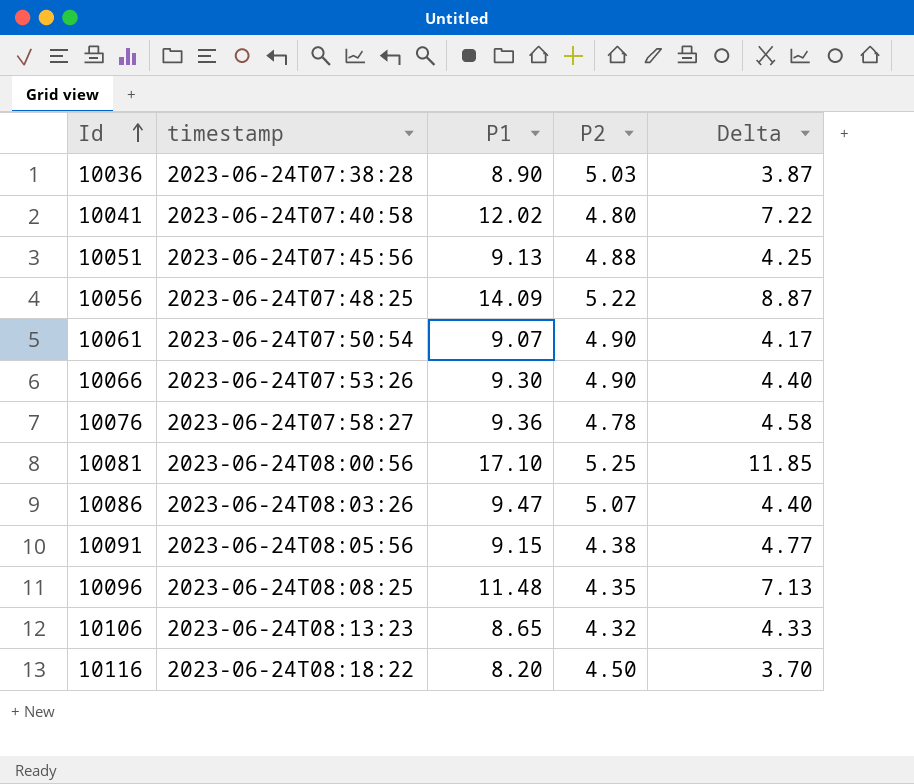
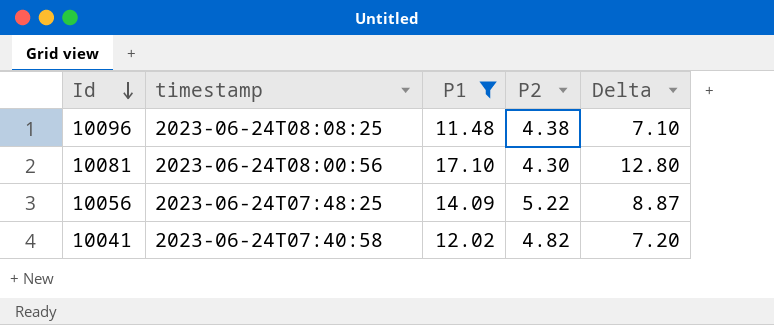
filter: none -> P1 >= 11.48
row order: Id ascending -> Id descending
10096 | P2: 4.35 -> 4.38
10096 | Delta: 7.13 -> 7.10
10081 | P2: 5.25 -> 4.30
10081 | Delta: 11.85 -> 12.80
10041 | P2: 4.80 -> 4.82
10041 | Delta: 7.22 -> 7.20

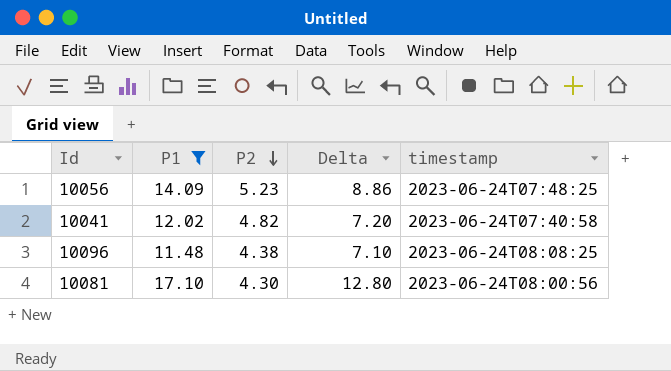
row order: Id descending -> P2 descending
column timestamp | position: 2 -> 5
10056 | P2: 5.22 -> 5.23
10056 | Delta: 8.87 -> 8.86

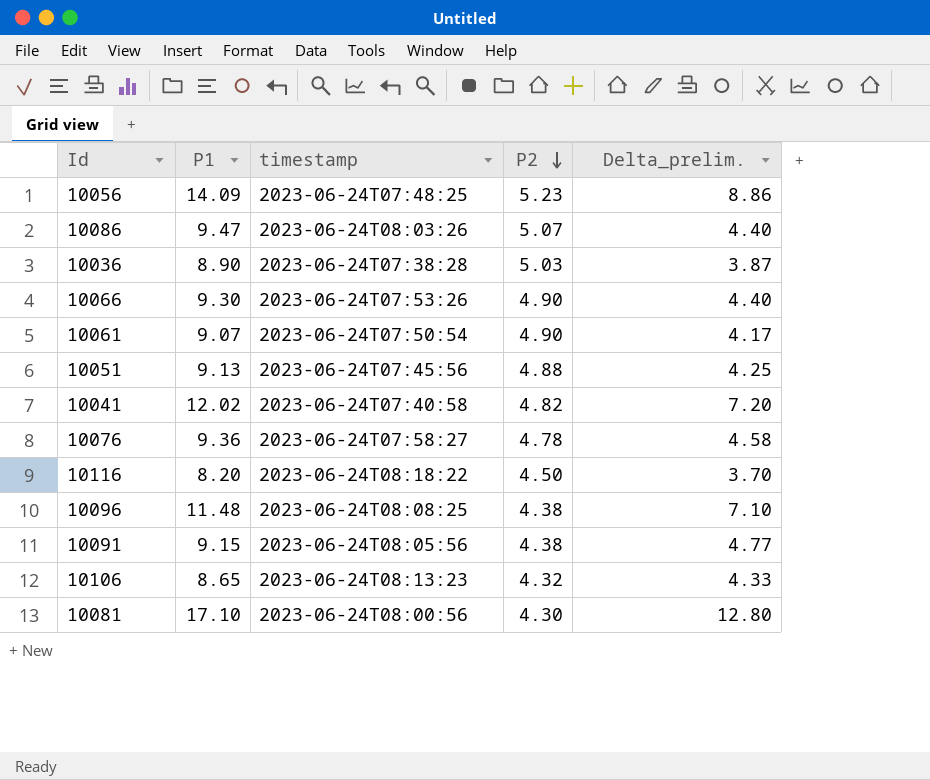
filter: P1 >= 11.48 -> none
column timestamp | position: 5 -> 3
column name: Delta -> Delta_prelim.

